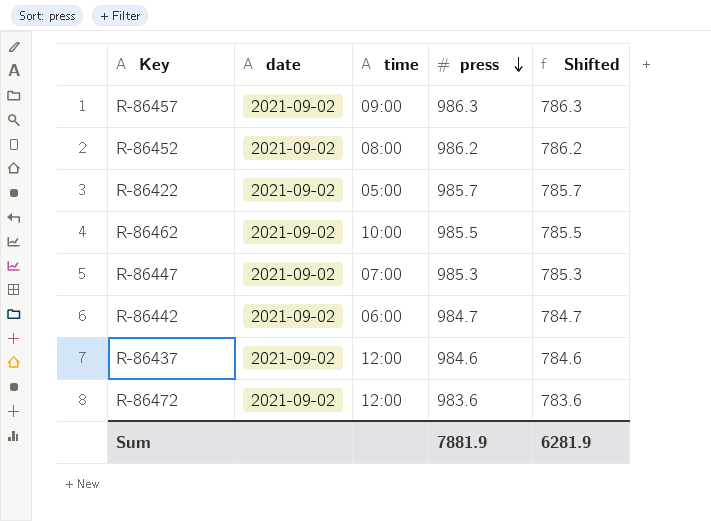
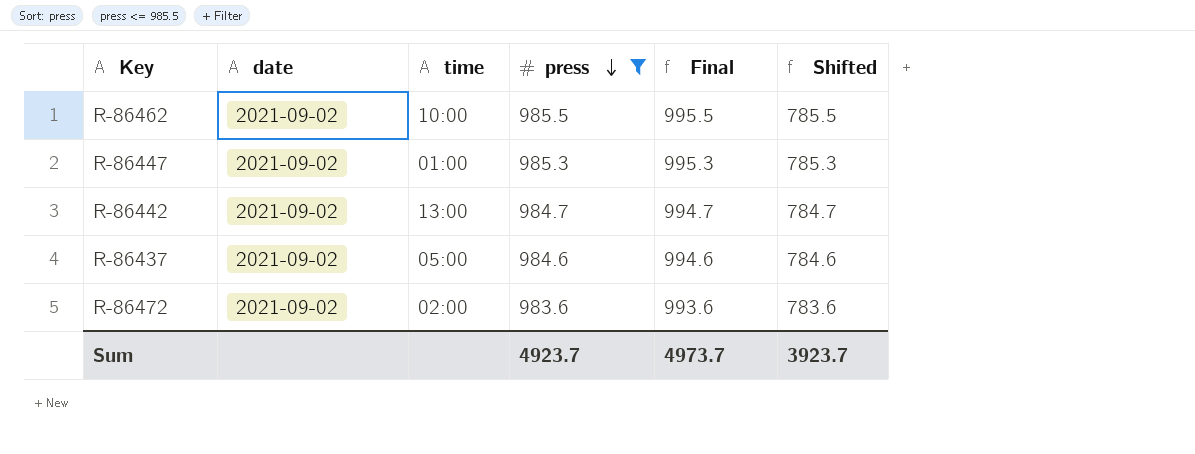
filter: none -> press <= 985.5
column Final | formula: none -> [press] + 10
R-86447 | time: 07:00 -> 01:00
R-86442 | time: 06:00 -> 13:00
R-86437 | time: 12:00 -> 05:00
R-86472 | time: 12:00 -> 02:00
Sum | press: 7881.9 -> 4923.7
Sum | Shifted: 6281.9 -> 3923.7

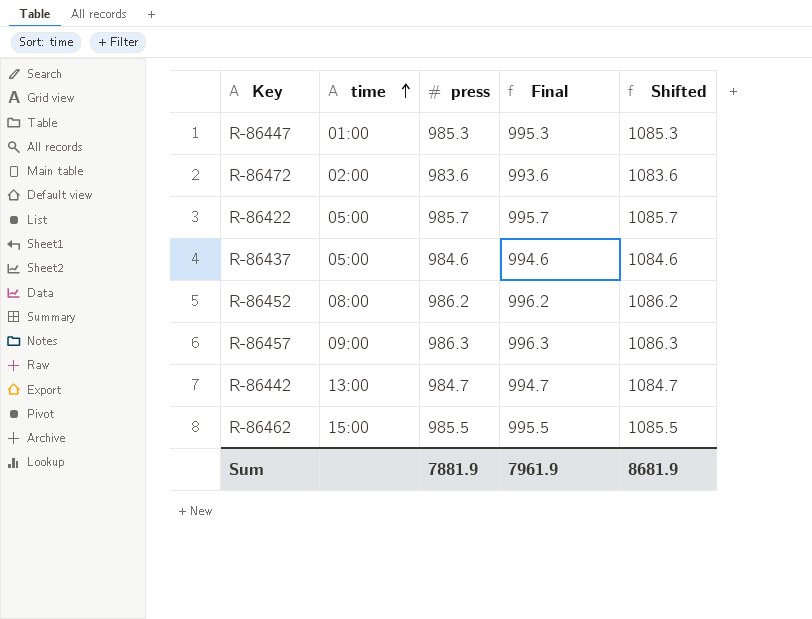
filter: press <= 985.5 -> none
row order: press descending -> time ascending
column date | position: 2 -> none
column Shifted | formula: [press] - 200 -> [press] + 100
R-86462 | time: 10:00 -> 15:00
Sum | press: 4923.7 -> 7881.9
Sum | Final: 4973.7 -> 7961.9
Sum | Shifted: 3923.7 -> 8681.9

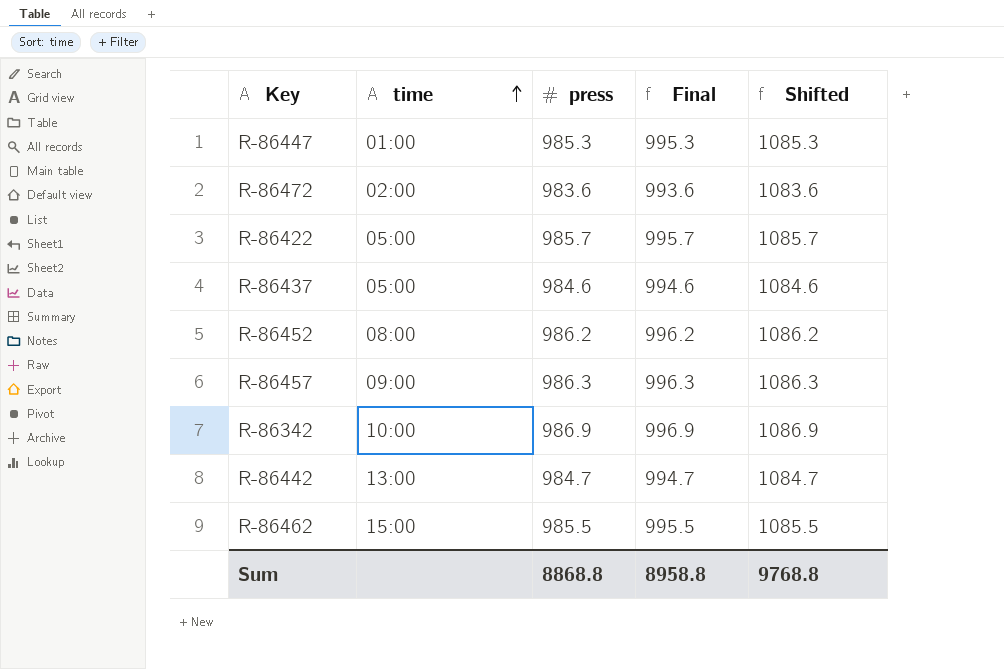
row R-86342: none -> 10:00 | 986.9 | 996.9 | 1086.9
Sum | press: 7881.9 -> 8868.8
Sum | Final: 7961.9 -> 8958.8
Sum | Shifted: 8681.9 -> 9768.8

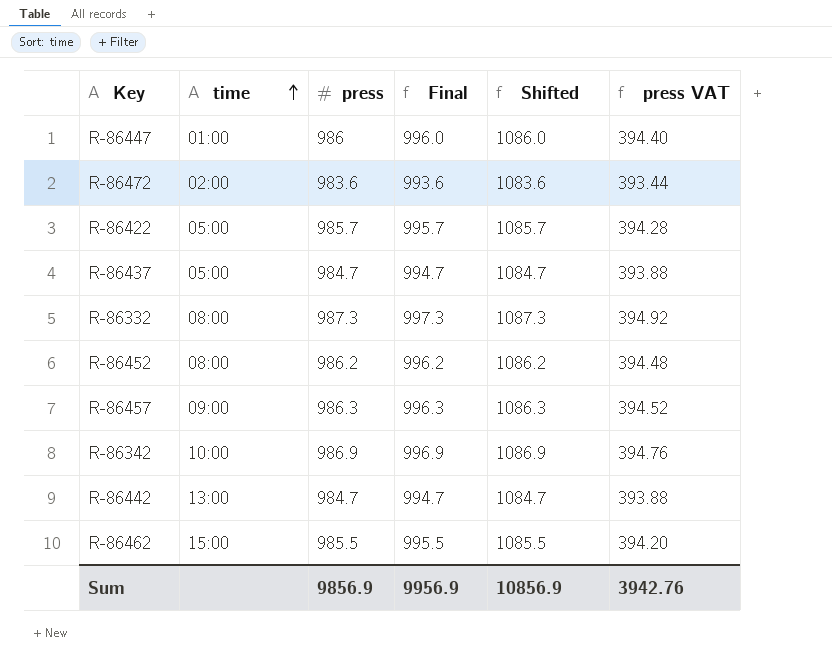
column press VAT | formula: none -> [press] * 0.4
R-86447 | press: 985.3 -> 986
R-86447 | Final: 995.3 -> 996.0
R-86447 | Shifted: 1085.3 -> 1086.0
R-86437 | press: 984.6 -> 984.7
R-86437 | Final: 994.6 -> 994.7
R-86437 | Shifted: 1084.6 -> 1084.7
row R-86332: none -> 08:00 | 987.3 | 997.3 | 1087.3 | 394.92
Sum | press: 8868.8 -> 9856.9
Sum | Final: 8958.8 -> 9956.9
Sum | Shifted: 9768.8 -> 10856.9

